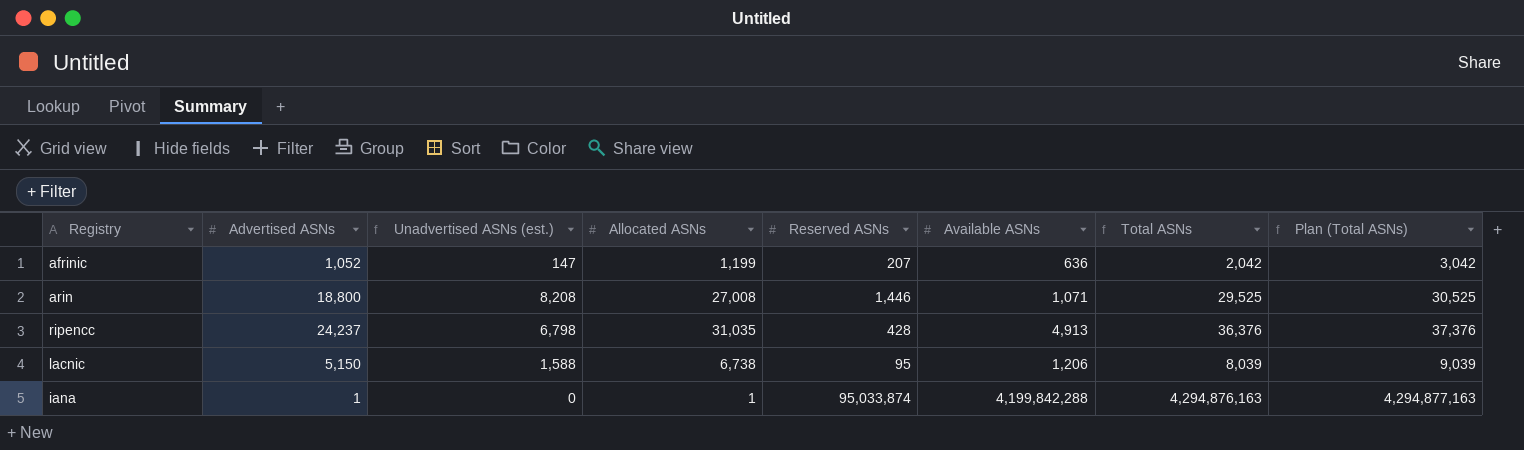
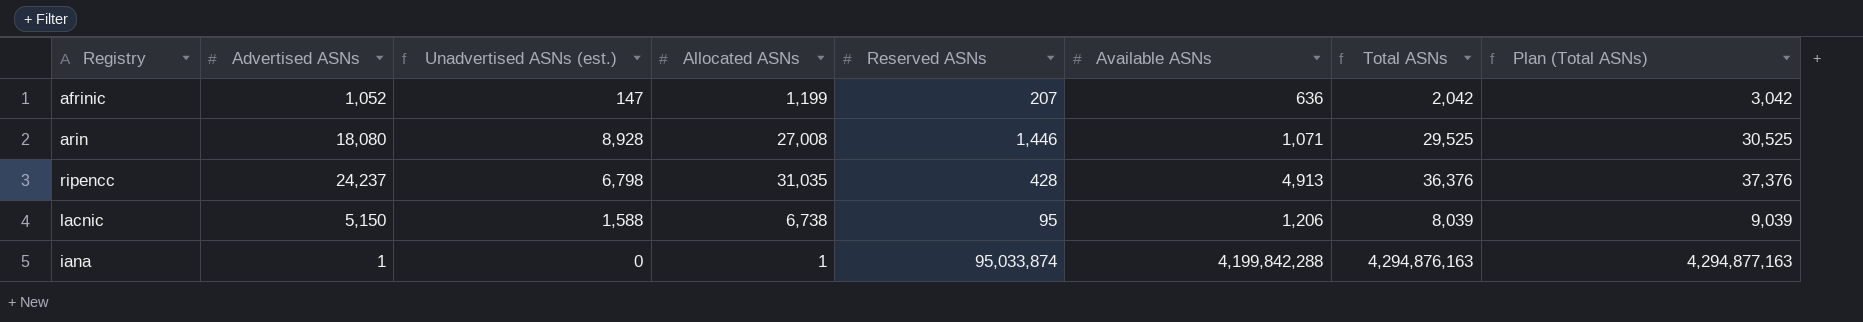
arin | Advertised ASNs: 18,800 -> 18,080
arin | Unadvertised ASNs (est.): 8,208 -> 8,928

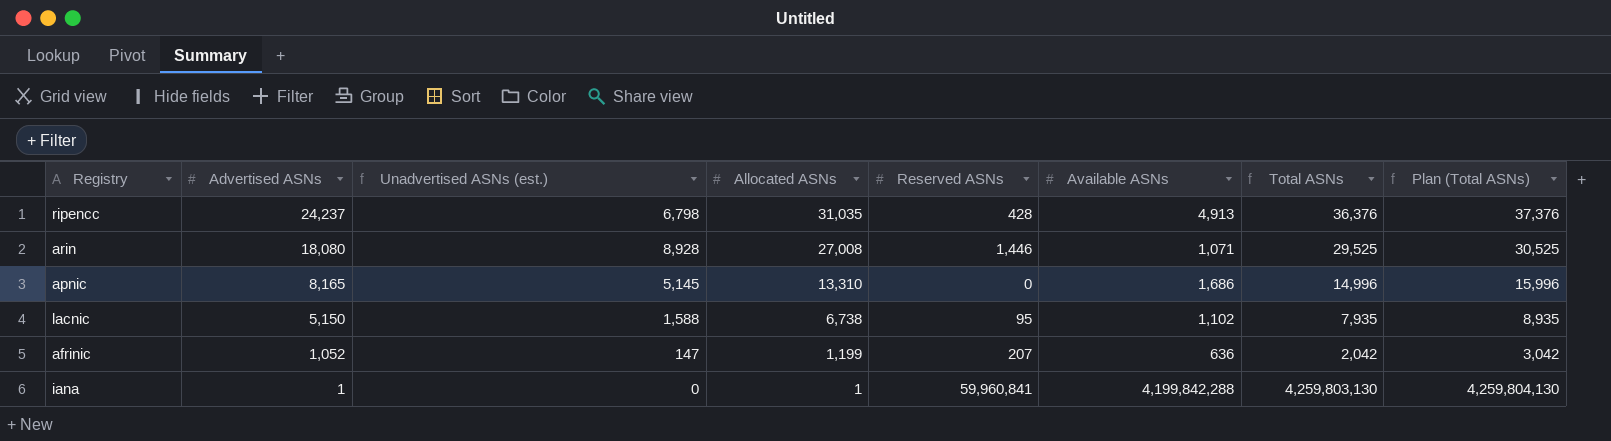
row order: none -> Advertised ASNs descending
row apnic: none -> 8,165 | 5,145 | 13,310 | 0 | 1,686 | 14,996 | 15,996
lacnic | Available ASNs: 1,206 -> 1,102
lacnic | Total ASNs: 8,039 -> 7,935
lacnic | Plan (Total ASNs): 9,039 -> 8,935
iana | Reserved ASNs: 95,033,874 -> 59,960,841
iana | Total ASNs: 4,294,876,163 -> 4,259,803,130
iana | Plan (Total ASNs): 4,294,877,163 -> 4,259,804,130

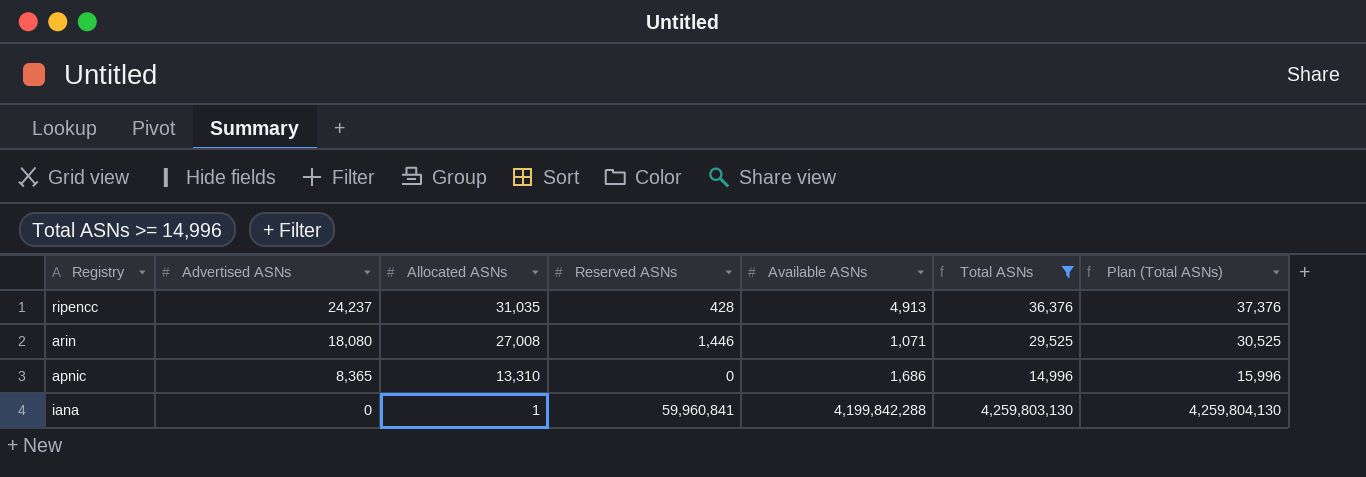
filter: none -> Total ASNs >= 14,996
column Unadvertised ASNs (est.) | formula: [Allocated ASNs] - [Advertised ASNs] -> none
apnic | Advertised ASNs: 8,165 -> 8,365
iana | Advertised ASNs: 1 -> 0

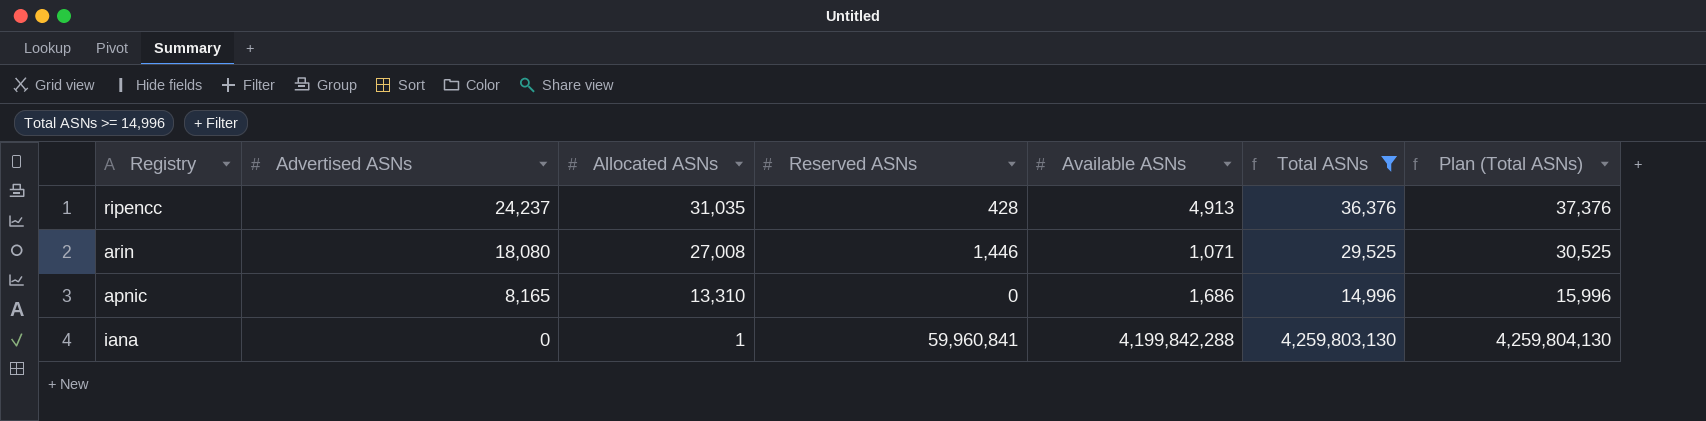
apnic | Advertised ASNs: 8,365 -> 8,165

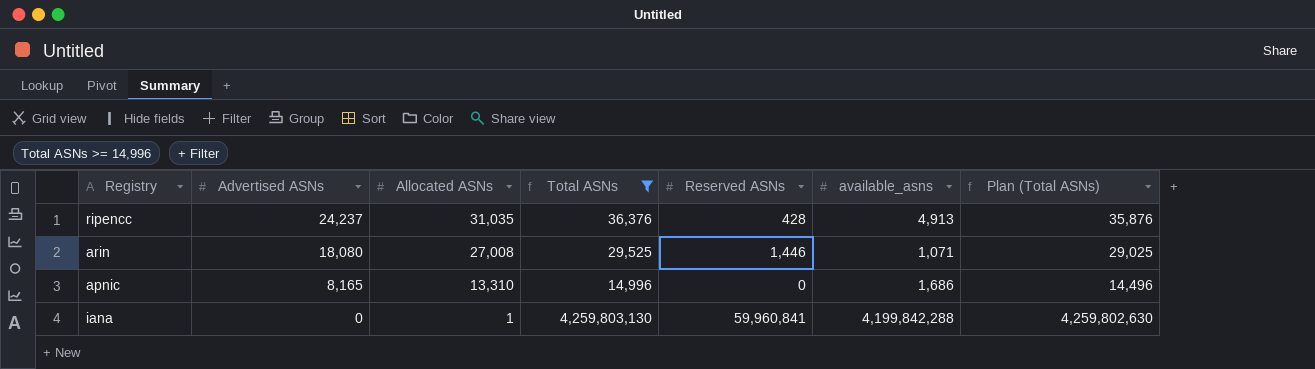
column Total ASNs | position: 6 -> 4
column name: Available ASNs -> available_asns
column Plan (Total ASNs) | formula: [Total ASNs] + 1000 -> [Total ASNs] - 500

